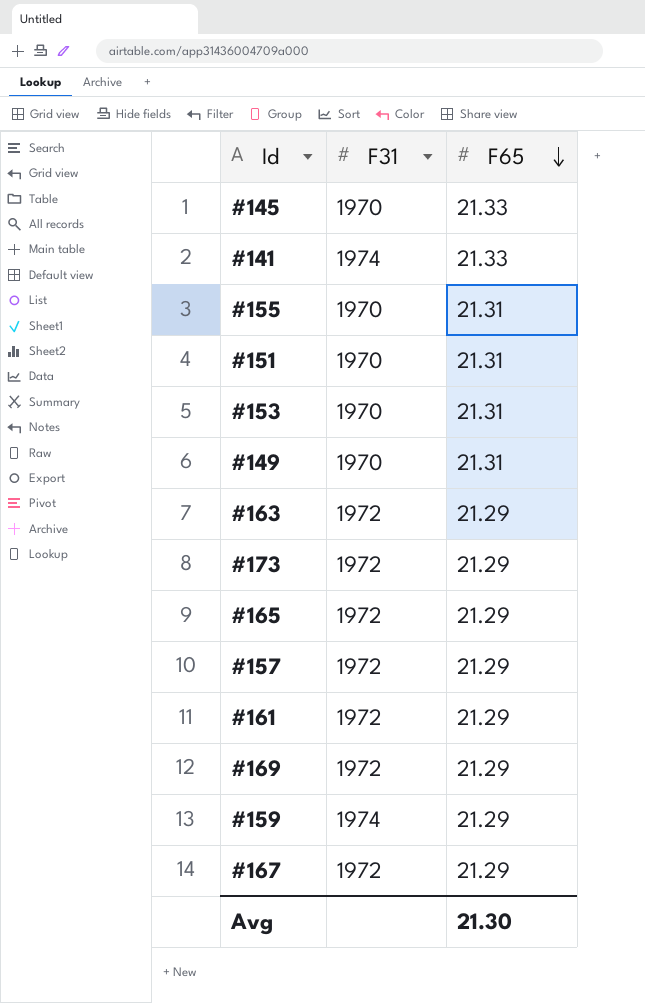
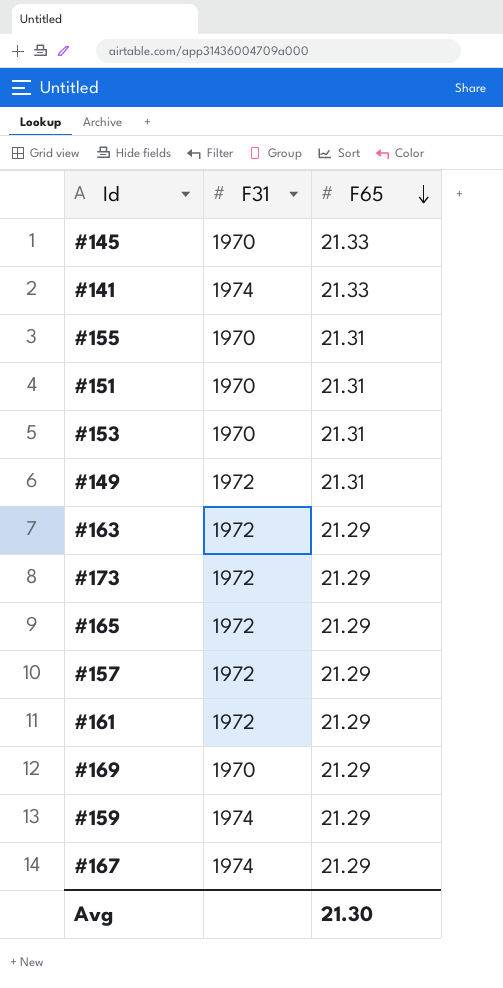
#149 | F31: 1970 -> 1972
#169 | F31: 1972 -> 1970
#167 | F31: 1972 -> 1974

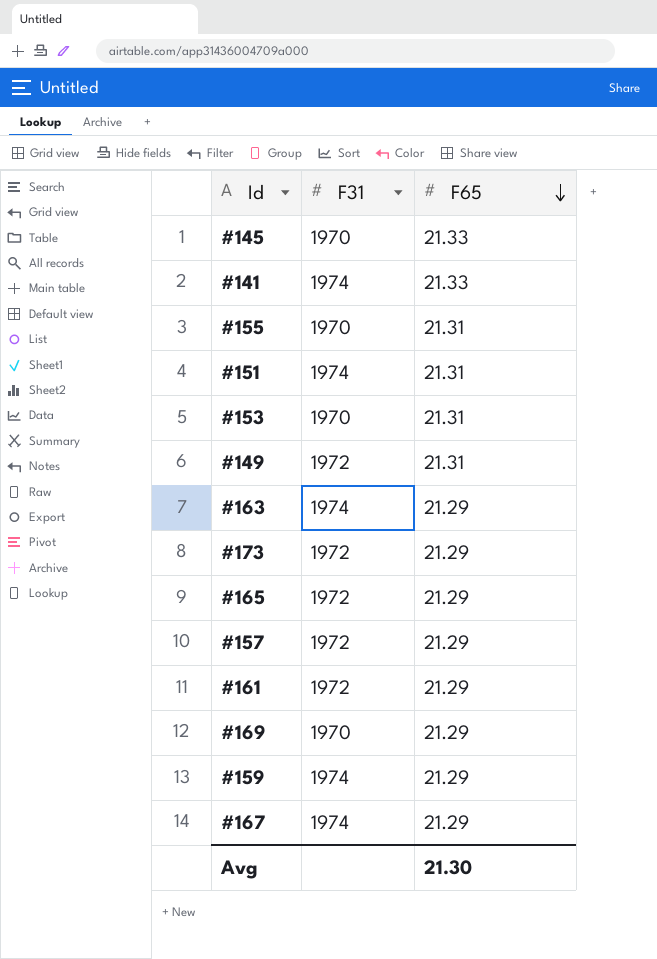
#151 | F31: 1970 -> 1974
#163 | F31: 1972 -> 1974

